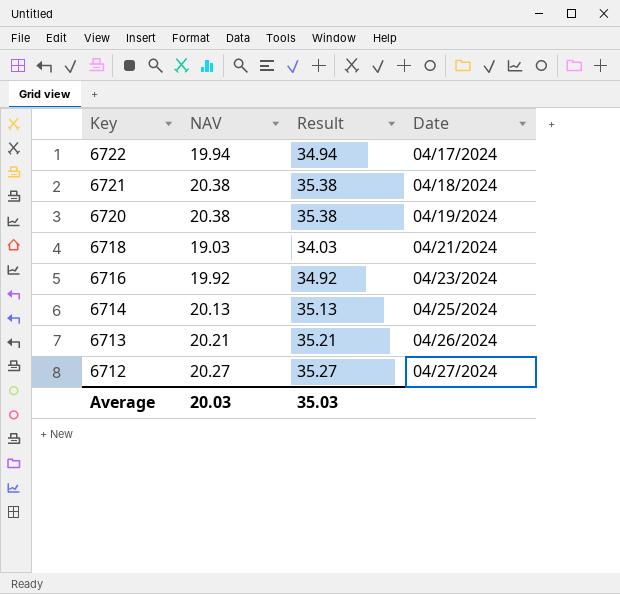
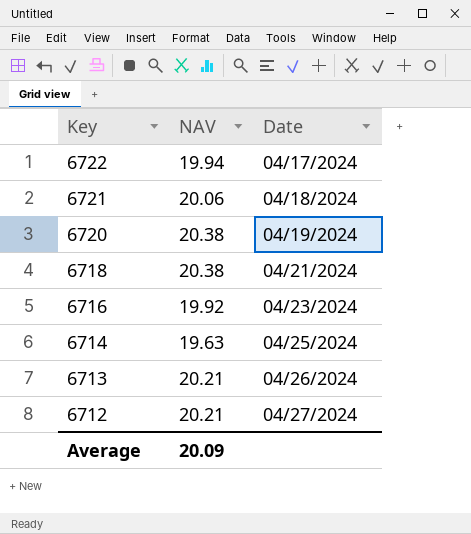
column Result | formula: [NAV] + 15 -> none
6721 | NAV: 20.38 -> 20.06
6718 | NAV: 19.03 -> 20.38
6714 | NAV: 20.13 -> 19.63
6712 | NAV: 20.27 -> 20.21
Average | NAV: 20.03 -> 20.09

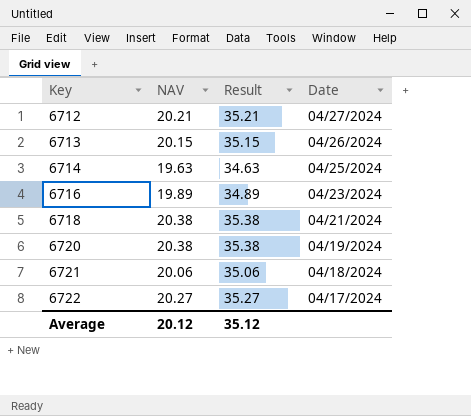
row order: Key descending -> Key ascending
column Result | formula: none -> [NAV] + 15
6713 | NAV: 20.21 -> 20.15
6716 | NAV: 19.92 -> 19.89
6722 | NAV: 19.94 -> 20.27
Average | NAV: 20.09 -> 20.12

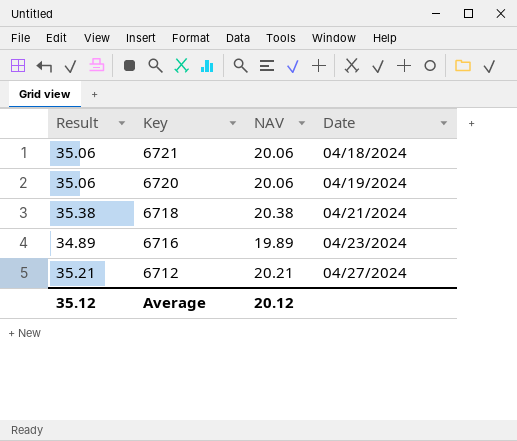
row order: Key ascending -> Key descending
column Result | position: 3 -> 1
row 6713: 20.15 | 35.15 | 04/26/2024 -> none
row 6714: 19.63 | 34.63 | 04/25/2024 -> none
row 6722: 20.27 | 35.27 | 04/17/2024 -> none
6720 | Result: 35.38 -> 35.06
6720 | NAV: 20.38 -> 20.06

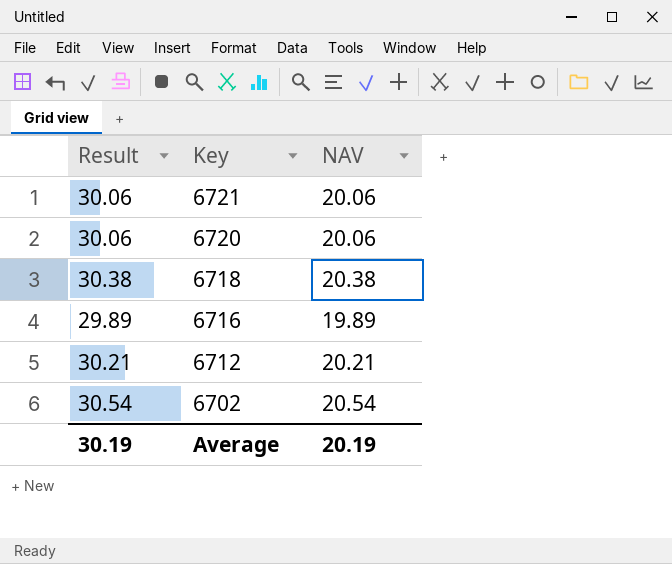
column Date | position: 4 -> none
column Result | formula: [NAV] + 15 -> [NAV] + 10
row 6702: none -> 30.54 | 20.54
Average | Result: 35.12 -> 30.19
Average | NAV: 20.12 -> 20.19

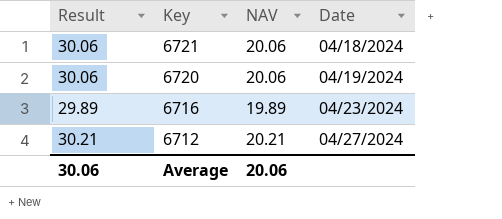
column Date | position: none -> 4
row 6718: 30.38 | 20.38 -> none
row 6702: 30.54 | 20.54 -> none
Average | Result: 30.19 -> 30.06
Average | NAV: 20.19 -> 20.06

